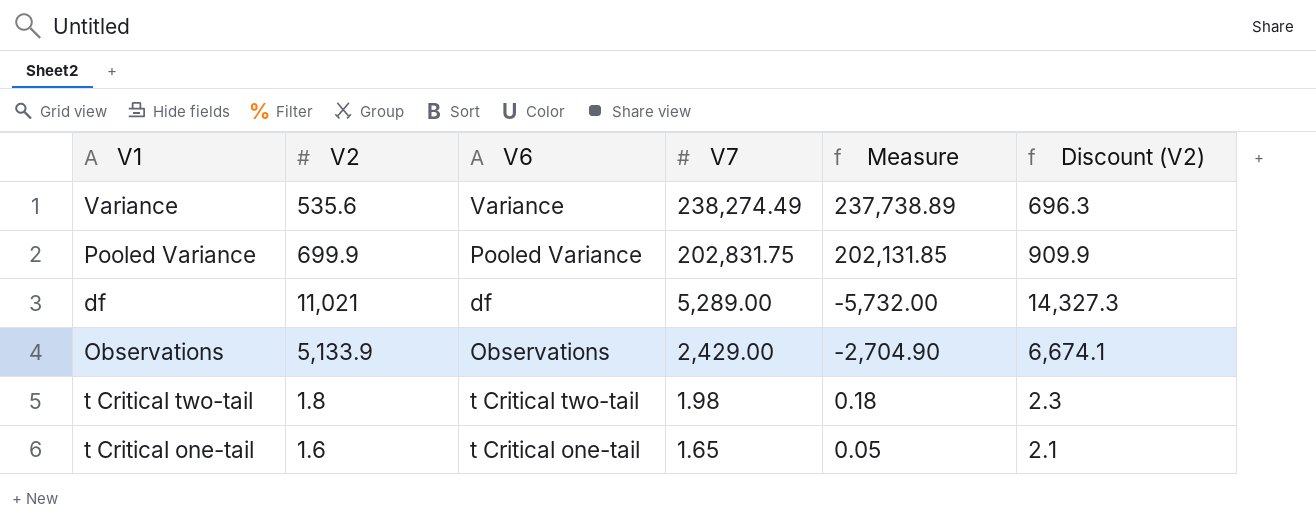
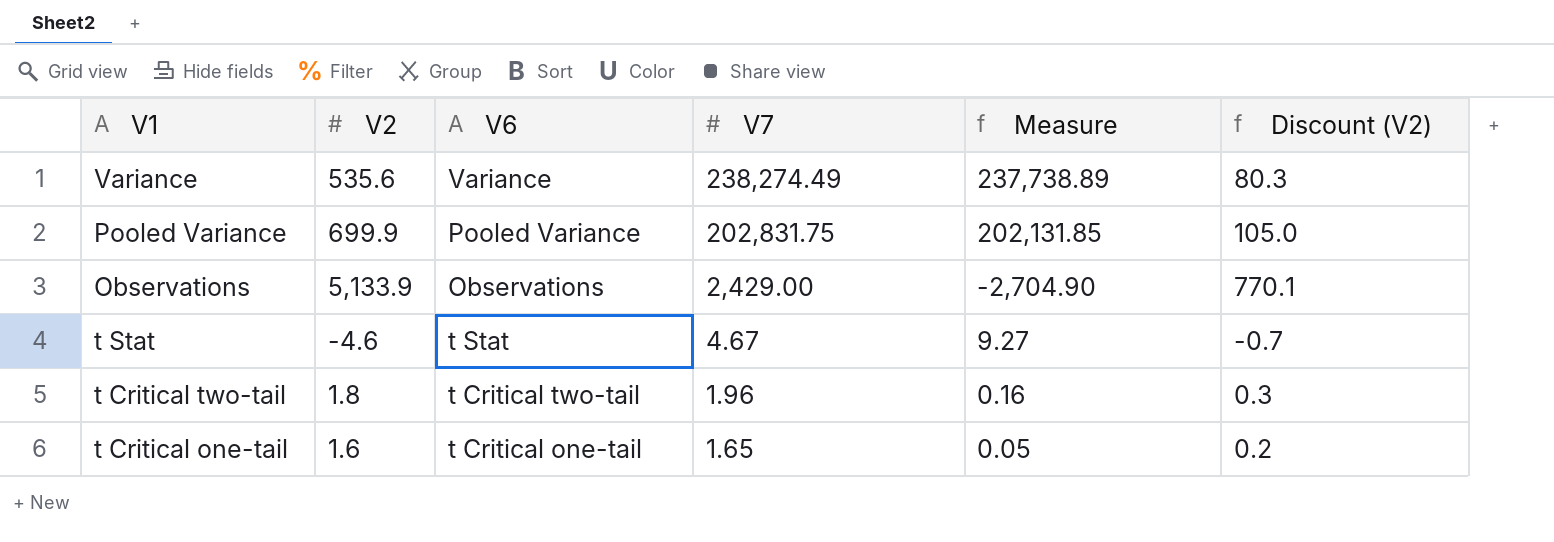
column Discount (V2) | formula: [V2] * 1.3 -> [V2] * 0.15
row df: 11,021 | df | 5,289.00 | -5,732.00 | 14,327.3 -> none
row t Stat: none -> -4.6 | t Stat | 4.67 | 9.27 | -0.7
t Critical two-tail | V7: 1.98 -> 1.96
t Critical two-tail | Measure: 0.18 -> 0.16

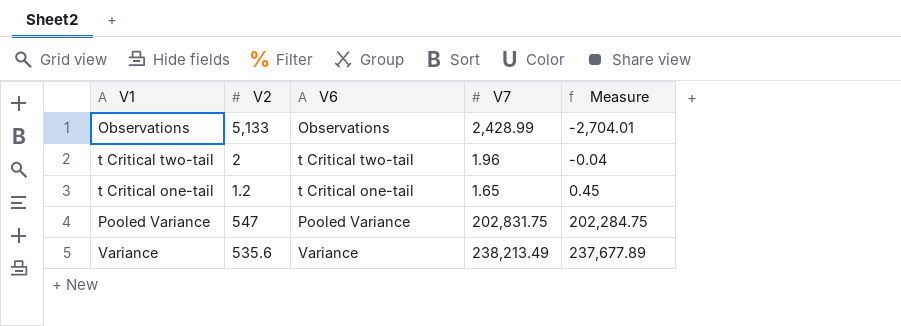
row order: V7 descending -> Measure ascending
column Discount (V2) | formula: [V2] * 0.15 -> none
row t Stat: -4.6 | t Stat | 4.67 | 9.27 | -0.7 -> none
Observations | V2: 5,133.9 -> 5,133
Observations | V7: 2,429.00 -> 2,428.99
Observations | Measure: -2,704.90 -> -2,704.01
t Critical two-tail | V2: 1.8 -> 2
t Critical two-tail | Measure: 0.16 -> -0.04
t Critical one-tail | V2: 1.6 -> 1.2
t Critical one-tail | Measure: 0.05 -> 0.45
Pooled Variance | V2: 699.9 -> 547
Pooled Variance | Measure: 202,131.85 -> 202,284.75
Variance | V7: 238,274.49 -> 238,213.49
Variance | Measure: 237,738.89 -> 237,677.89

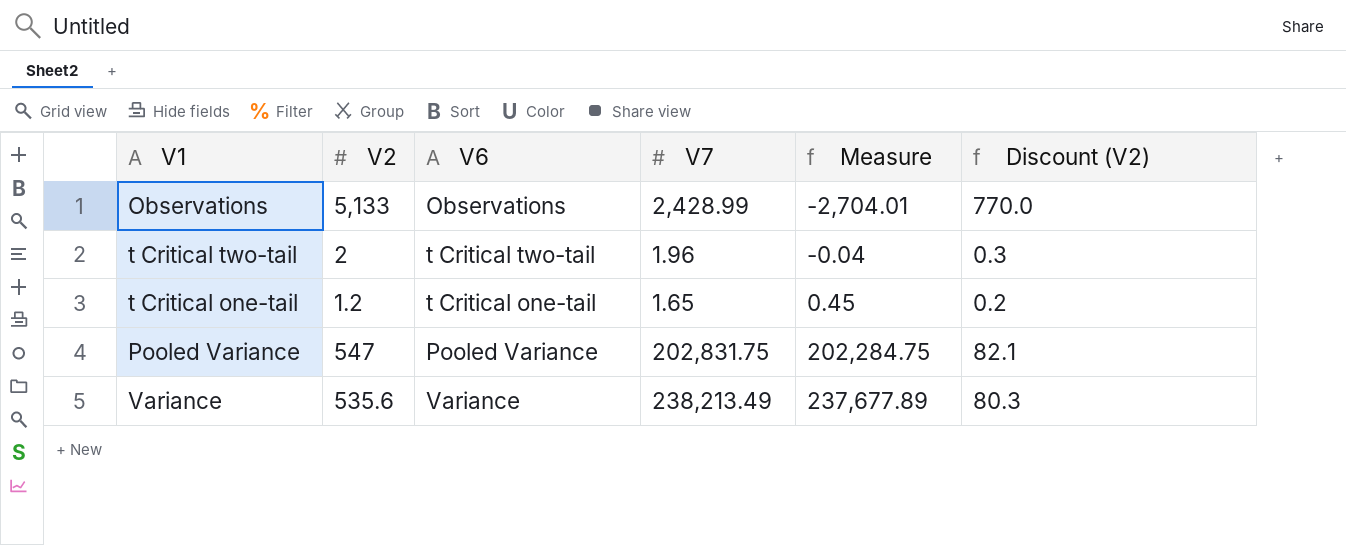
column Discount (V2) | formula: none -> [V2] * 0.15

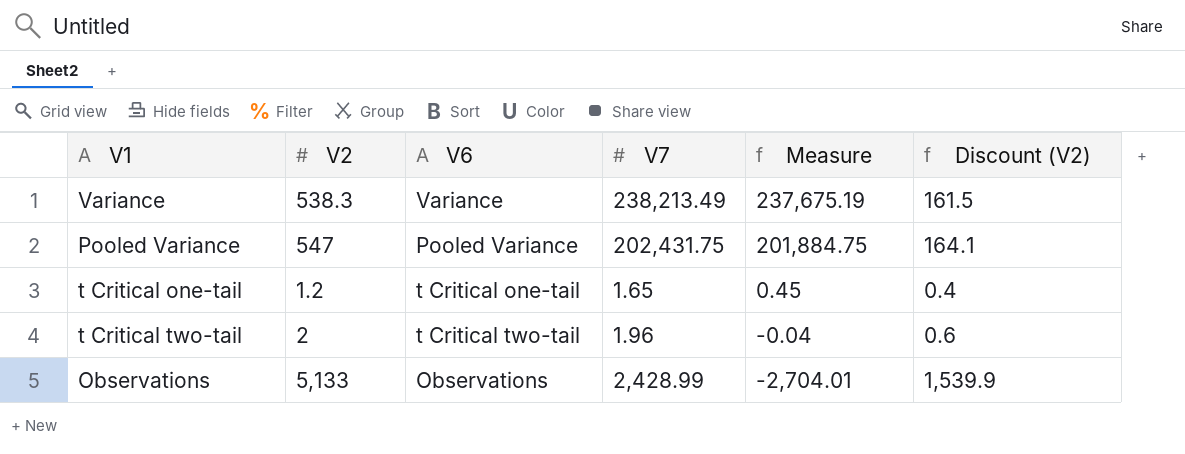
row order: Measure ascending -> Measure descending
column Discount (V2) | formula: [V2] * 0.15 -> [V2] * 0.3
Variance | V2: 535.6 -> 538.3
Variance | Measure: 237,677.89 -> 237,675.19
Pooled Variance | V7: 202,831.75 -> 202,431.75
Pooled Variance | Measure: 202,284.75 -> 201,884.75

